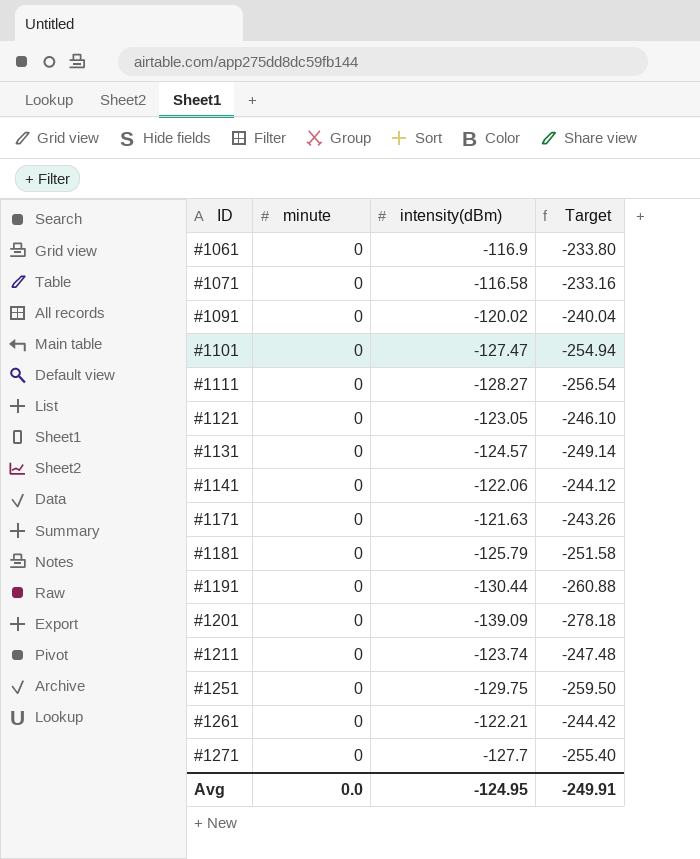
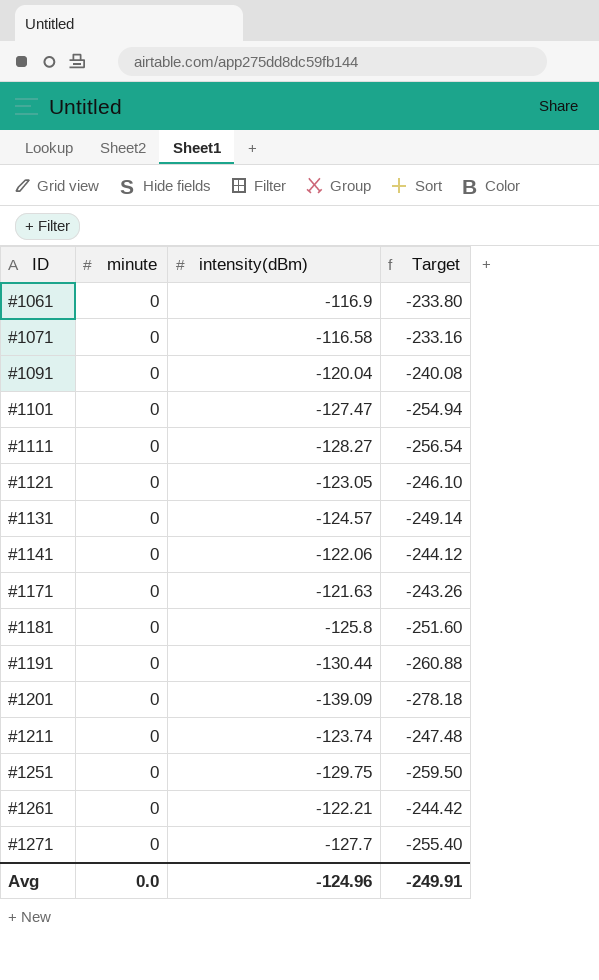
#1091 | intensity(dBm): -120.02 -> -120.04
#1091 | Target: -240.04 -> -240.08
#1181 | intensity(dBm): -125.79 -> -125.8
#1181 | Target: -251.58 -> -251.60
Avg | intensity(dBm): -124.95 -> -124.96

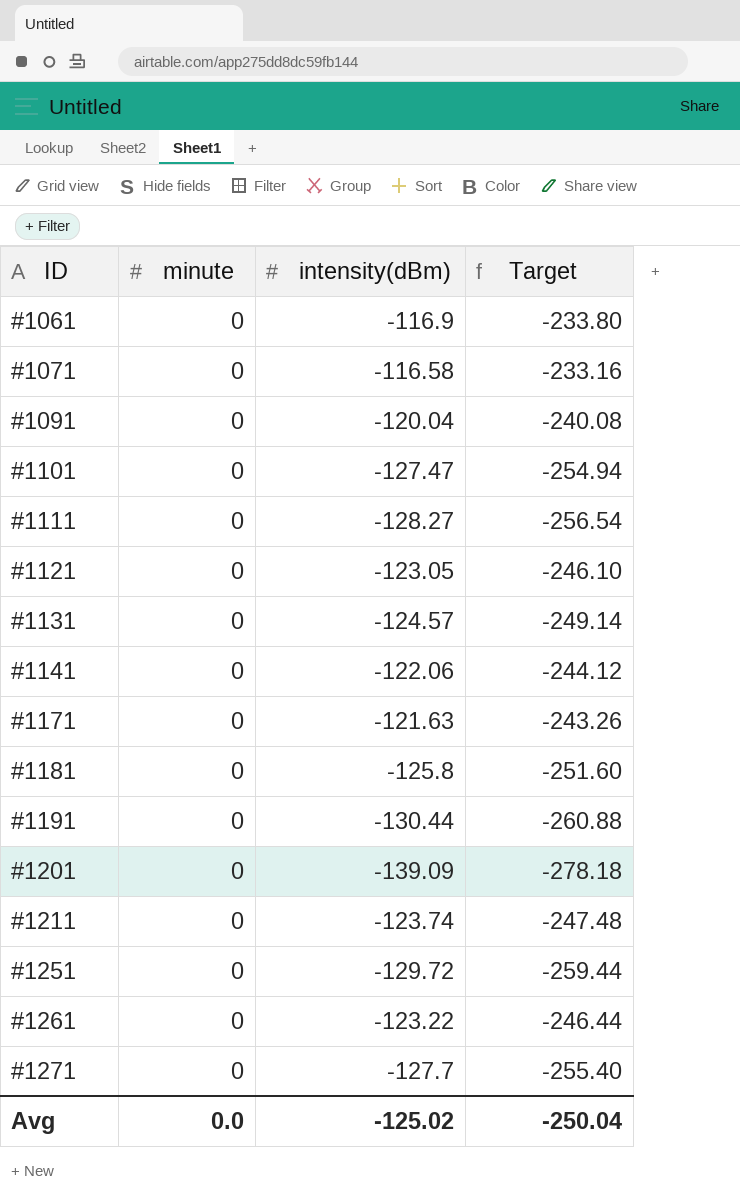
#1251 | intensity(dBm): -129.75 -> -129.72
#1251 | Target: -259.50 -> -259.44
#1261 | intensity(dBm): -122.21 -> -123.22
#1261 | Target: -244.42 -> -246.44
Avg | intensity(dBm): -124.96 -> -125.02
Avg | Target: -249.91 -> -250.04

